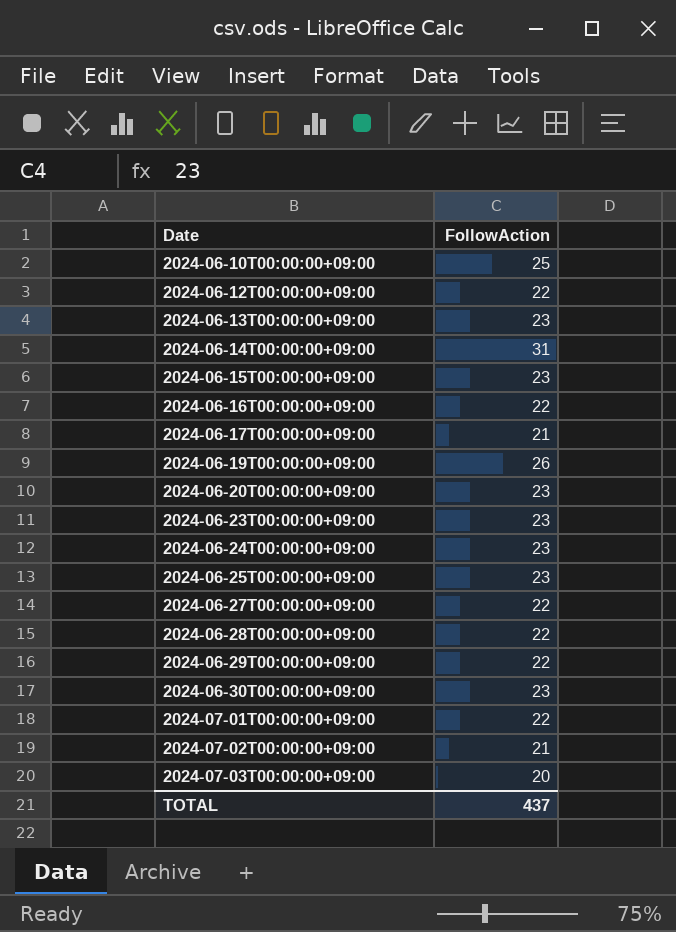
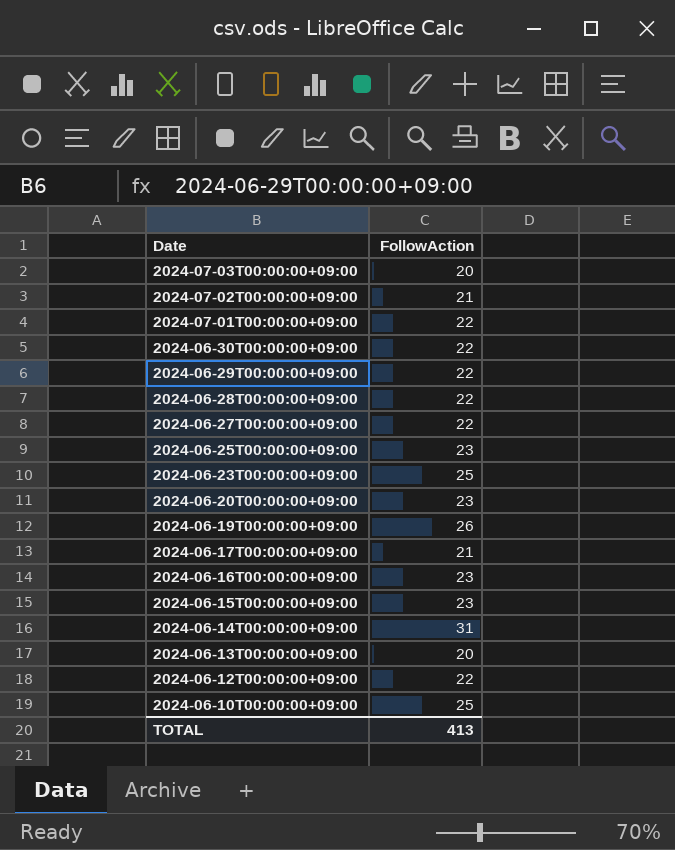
row order: Date ascending -> Date descending
row 2024-06-24T00:00:00+09:00: 23 -> none
2024-06-30T00:00:00+09:00 | FollowAction: 23 -> 22
2024-06-23T00:00:00+09:00 | FollowAction: 23 -> 25
2024-06-16T00:00:00+09:00 | FollowAction: 22 -> 23
2024-06-13T00:00:00+09:00 | FollowAction: 23 -> 20
TOTAL | FollowAction: 437 -> 413

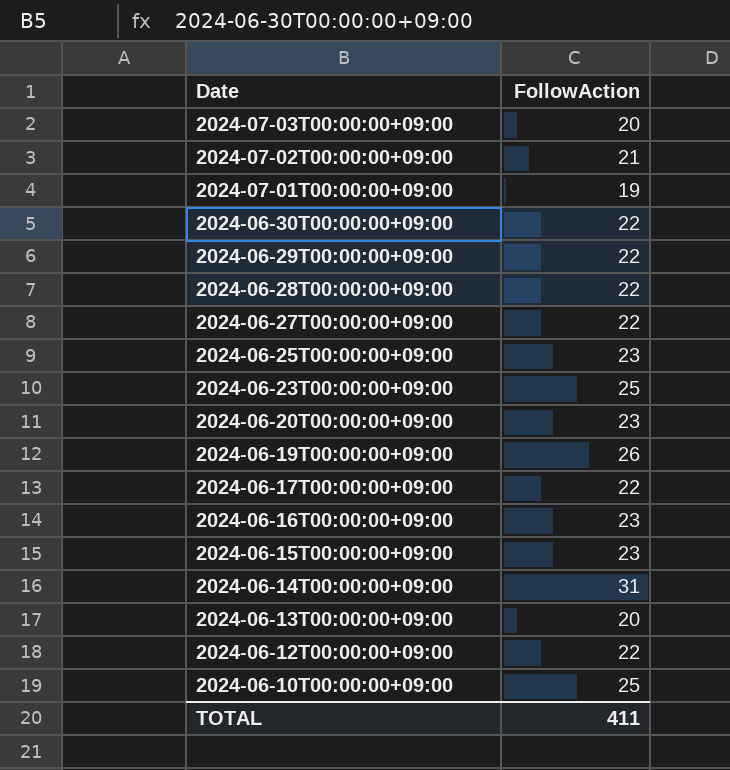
2024-07-01T00:00:00+09:00 | FollowAction: 22 -> 19
2024-06-17T00:00:00+09:00 | FollowAction: 21 -> 22
TOTAL | FollowAction: 413 -> 411

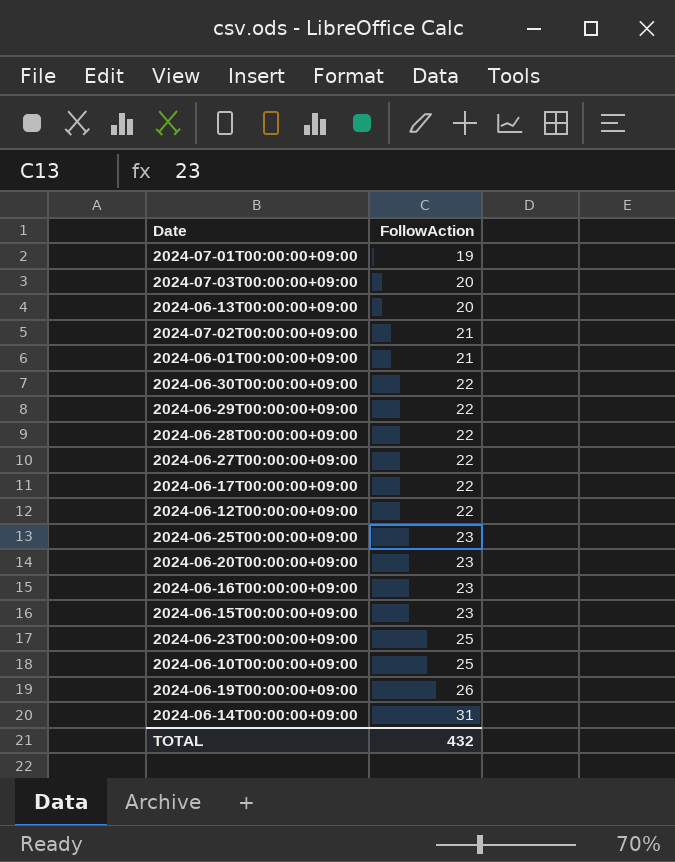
row order: Date descending -> FollowAction ascending
row 2024-06-01T00:00:00+09:00: none -> 21
TOTAL | FollowAction: 411 -> 432

